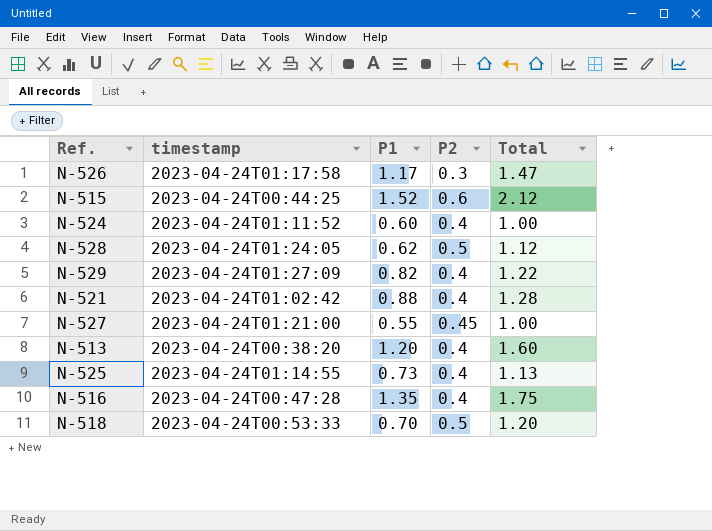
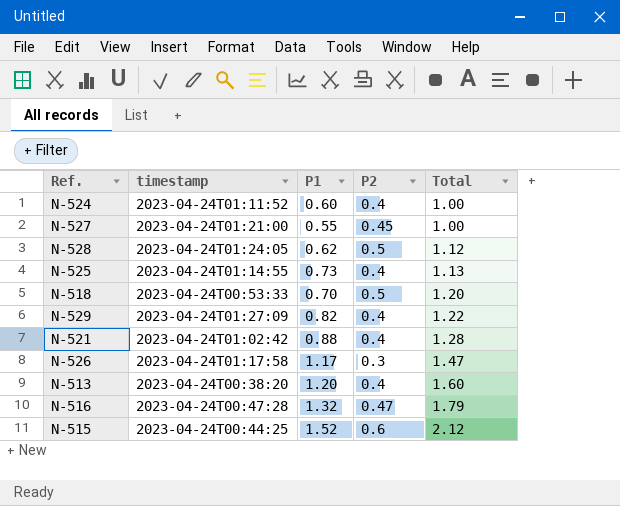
row order: none -> Total ascending
N-516 | P1: 1.35 -> 1.32
N-516 | P2: 0.4 -> 0.47
N-516 | Total: 1.75 -> 1.79

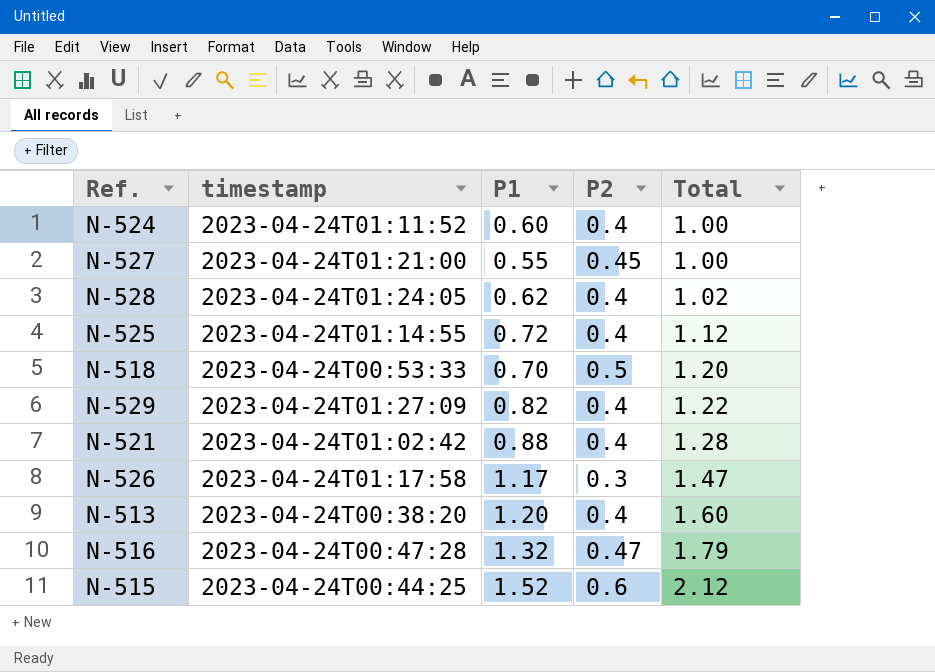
N-528 | P2: 0.5 -> 0.4
N-528 | Total: 1.12 -> 1.02
N-525 | P1: 0.73 -> 0.72
N-525 | Total: 1.13 -> 1.12

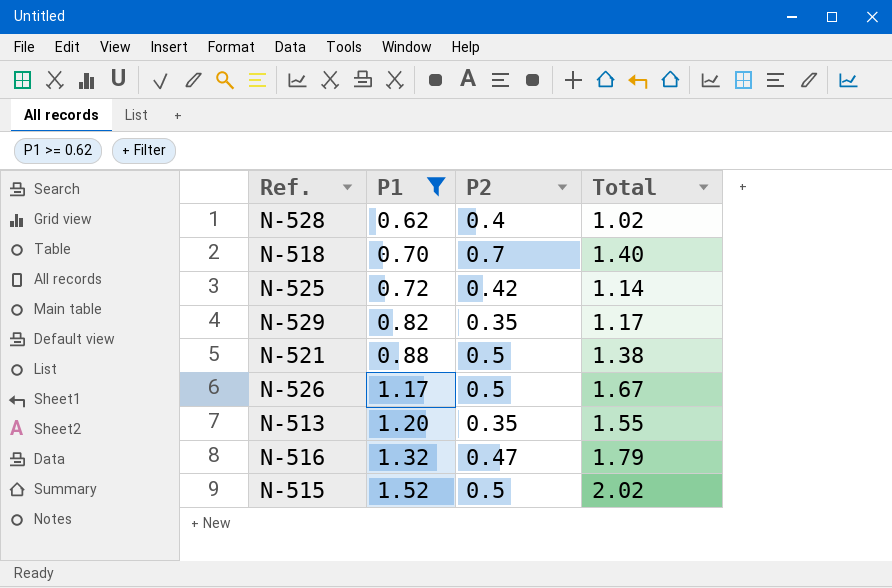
filter: none -> P1 >= 0.62
row order: Total ascending -> P1 ascending
column timestamp | position: 2 -> none
N-518 | P2: 0.5 -> 0.7
N-518 | Total: 1.20 -> 1.40
N-525 | P2: 0.4 -> 0.42
N-525 | Total: 1.12 -> 1.14
N-529 | P2: 0.4 -> 0.35
N-529 | Total: 1.22 -> 1.17
N-521 | P2: 0.4 -> 0.5
N-521 | Total: 1.28 -> 1.38
N-526 | P2: 0.3 -> 0.5
N-526 | Total: 1.47 -> 1.67
N-513 | P2: 0.4 -> 0.35
N-513 | Total: 1.60 -> 1.55
N-515 | P2: 0.6 -> 0.5
N-515 | Total: 2.12 -> 2.02

